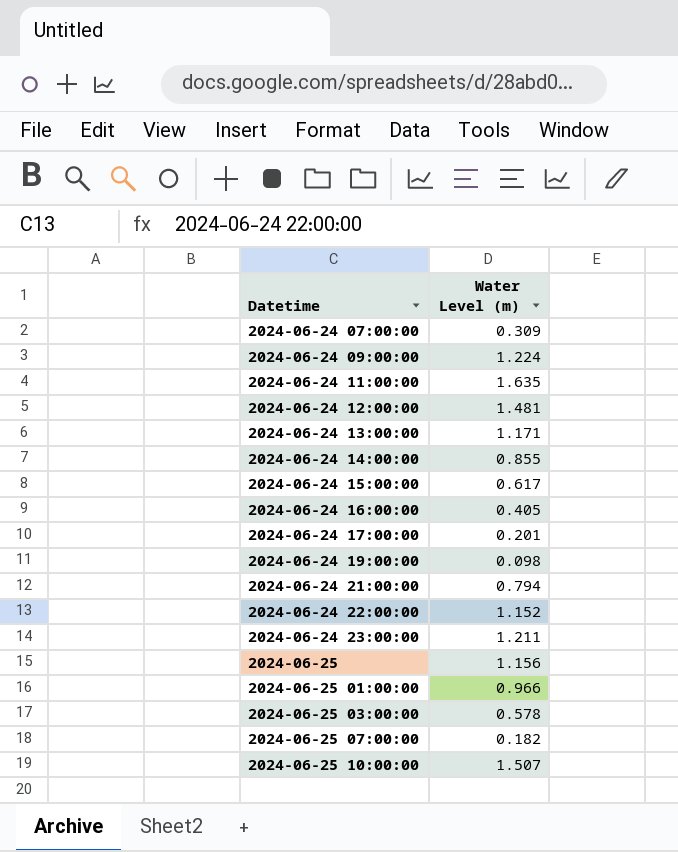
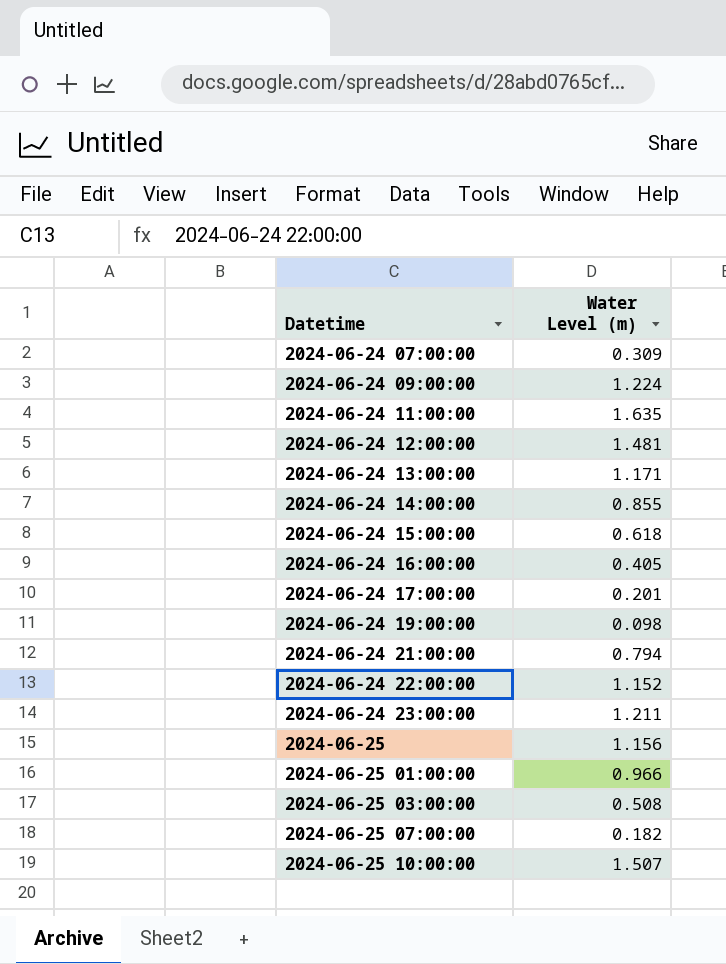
2024-06-24 15:00:00 | Water Level (m): 0.617 -> 0.618
2024-06-25 03:00:00 | Water Level (m): 0.578 -> 0.508

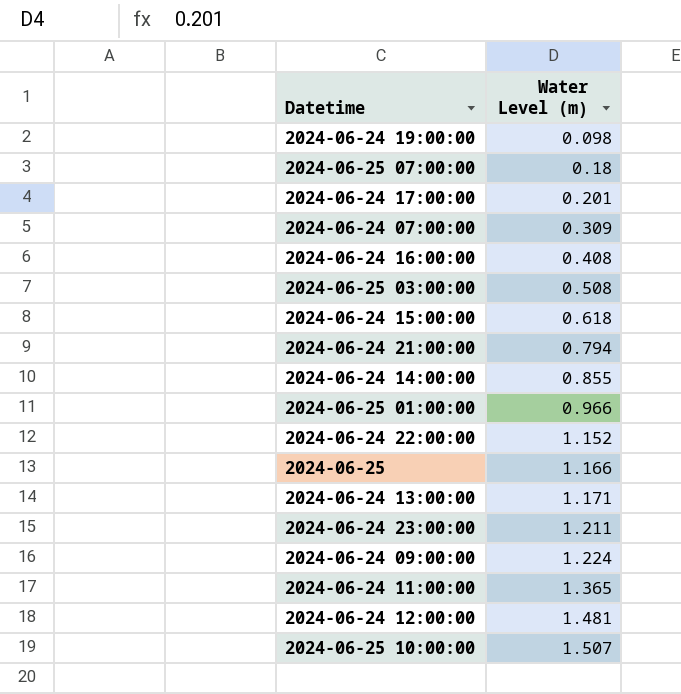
row order: Datetime ascending -> Water Level (m) ascending
2024-06-25 07:00:00 | Water Level (m): 0.182 -> 0.18
2024-06-24 16:00:00 | Water Level (m): 0.405 -> 0.408
2024-06-25 | Water Level (m): 1.156 -> 1.166
2024-06-24 11:00:00 | Water Level (m): 1.635 -> 1.365

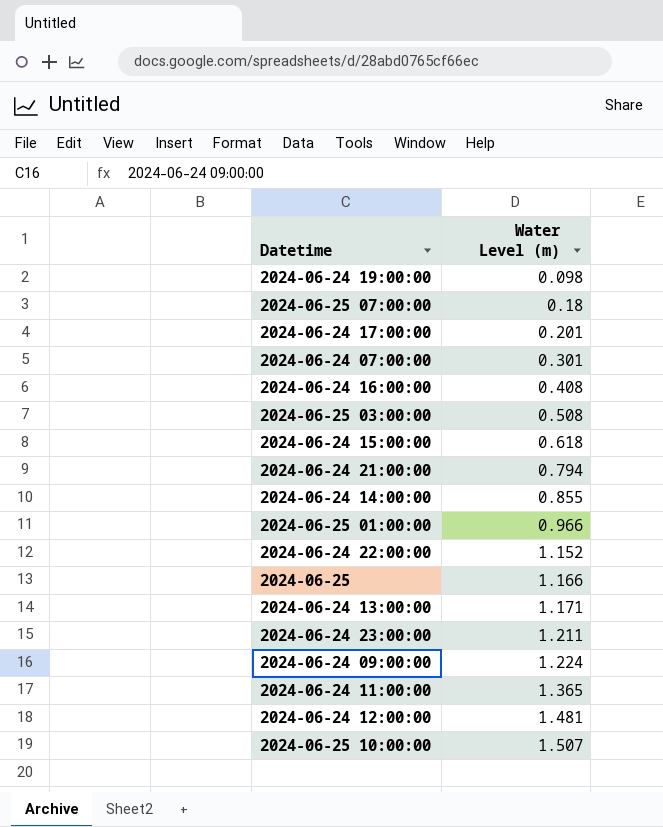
2024-06-24 07:00:00 | Water Level (m): 0.309 -> 0.301

